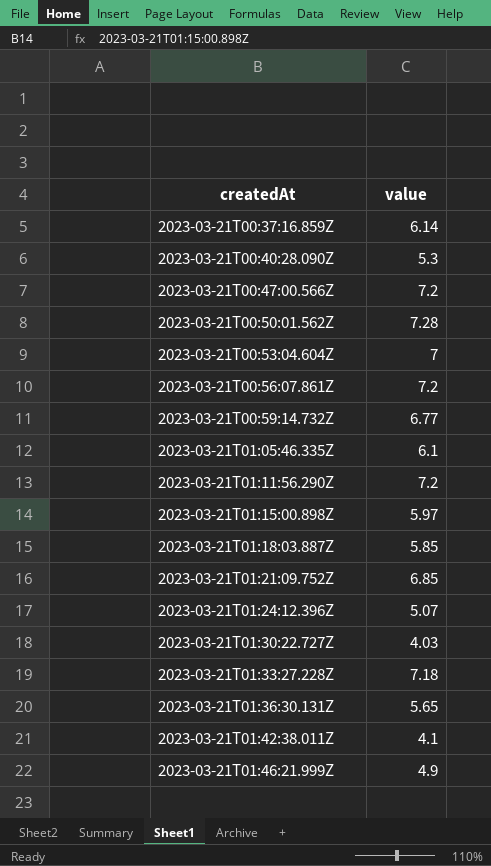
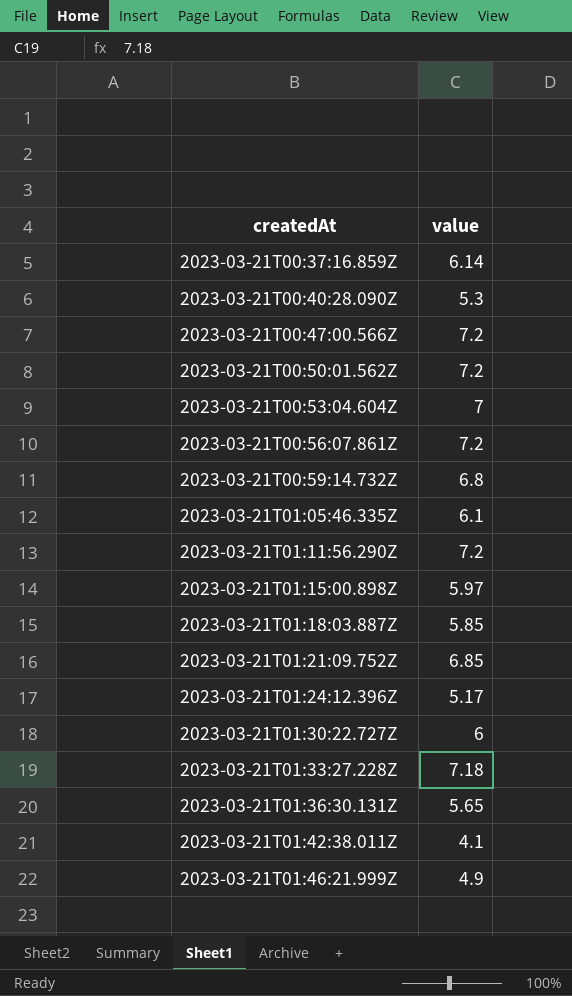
2023-03-21T00:50:01.562Z | value: 7.28 -> 7.2
2023-03-21T00:59:14.732Z | value: 6.77 -> 6.8
2023-03-21T01:24:12.396Z | value: 5.07 -> 5.17
2023-03-21T01:30:22.727Z | value: 4.03 -> 6

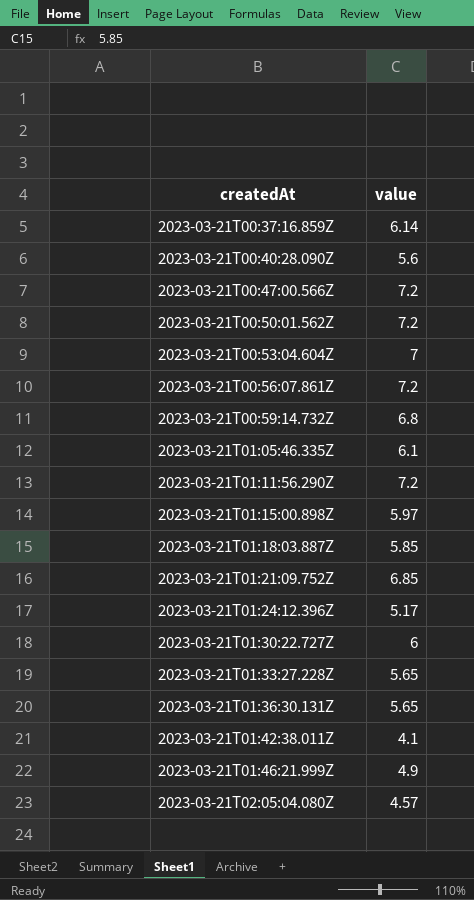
2023-03-21T00:40:28.090Z | value: 5.3 -> 5.6
2023-03-21T01:33:27.228Z | value: 7.18 -> 5.65
row 2023-03-21T02:05:04.080Z: none -> 4.57

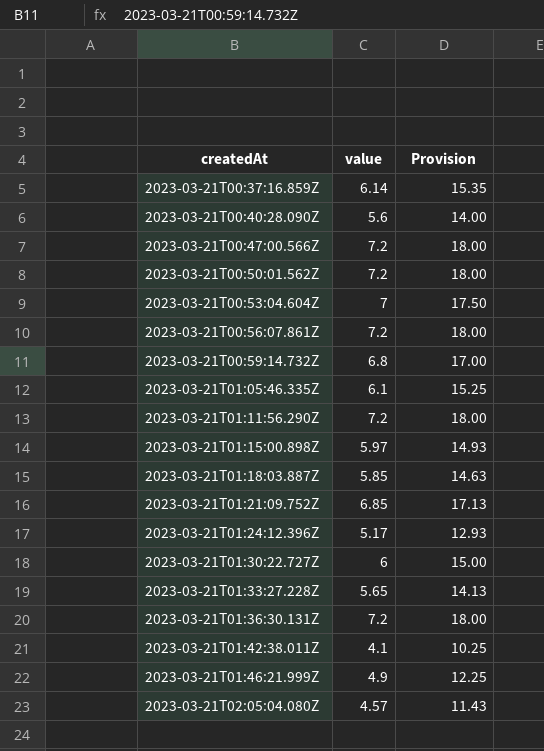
column Provision | formula: none -> [value] * 2.5
2023-03-21T01:36:30.131Z | value: 5.65 -> 7.2

